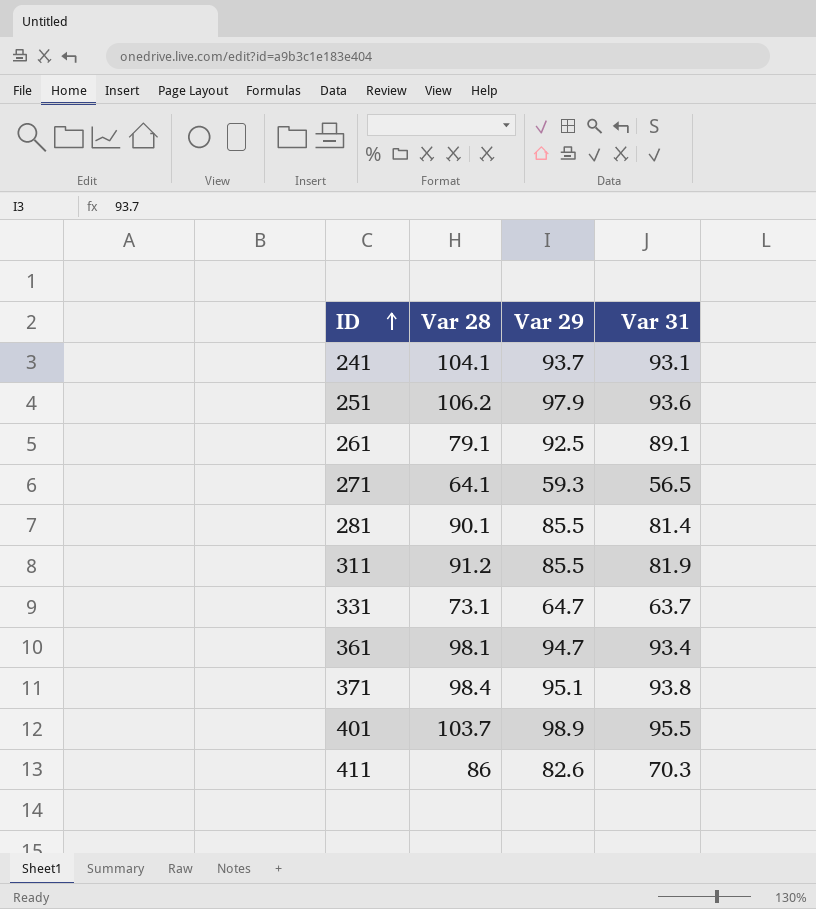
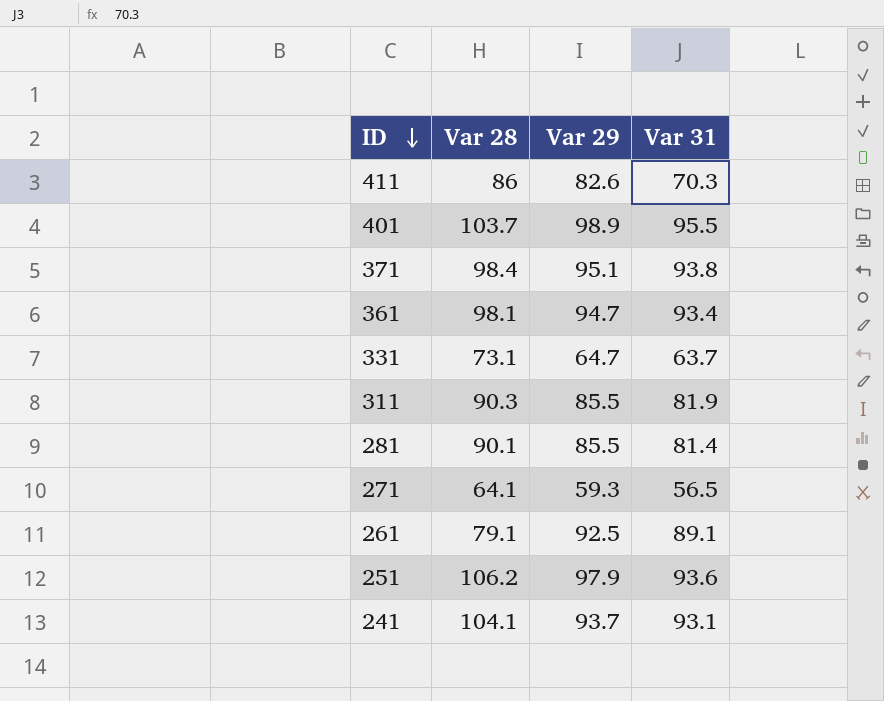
row order: ID ascending -> ID descending
311 | Var 28: 91.2 -> 90.3

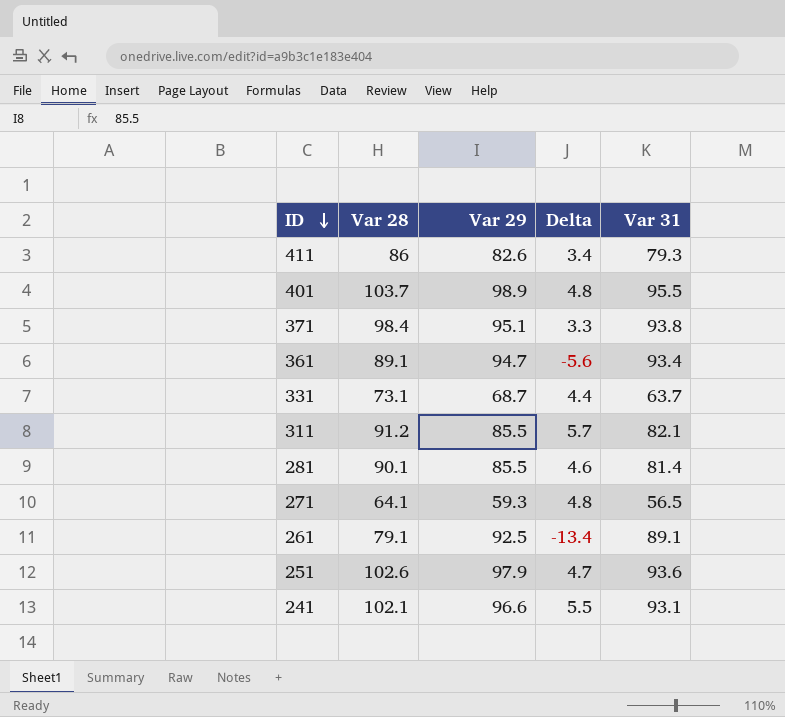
column Delta | formula: none -> [Var 28] - [Var 29]
411 | Var 31: 70.3 -> 79.3
361 | Var 28: 98.1 -> 89.1
331 | Var 29: 64.7 -> 68.7
311 | Var 28: 90.3 -> 91.2
311 | Var 31: 81.9 -> 82.1
251 | Var 28: 106.2 -> 102.6
241 | Var 28: 104.1 -> 102.1
241 | Var 29: 93.7 -> 96.6

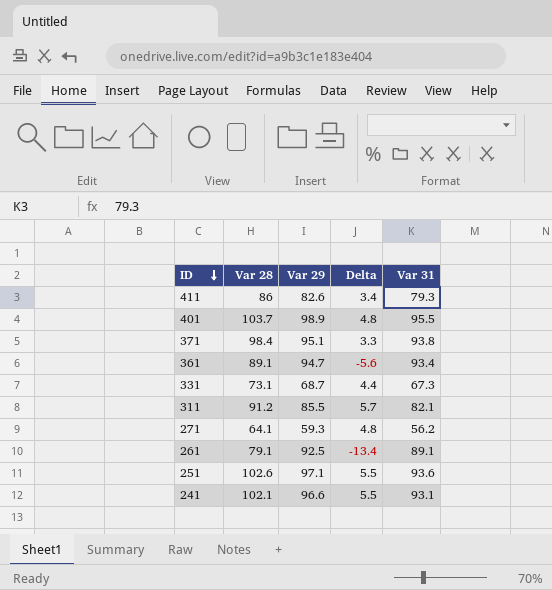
row 281: 90.1 | 85.5 | 4.6 | 81.4 -> none
331 | Var 31: 63.7 -> 67.3
271 | Var 31: 56.5 -> 56.2
251 | Var 29: 97.9 -> 97.1
251 | Delta: 4.7 -> 5.5

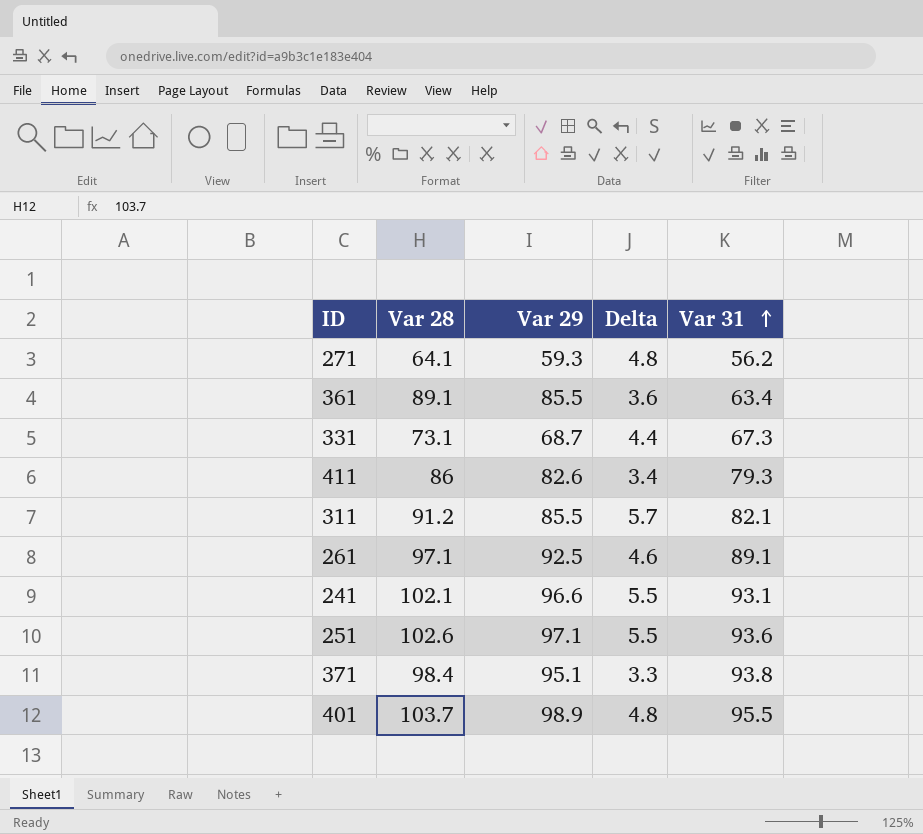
row order: ID descending -> Var 31 ascending
361 | Var 29: 94.7 -> 85.5
361 | Delta: -5.6 -> 3.6
361 | Var 31: 93.4 -> 63.4
261 | Var 28: 79.1 -> 97.1
261 | Delta: -13.4 -> 4.6

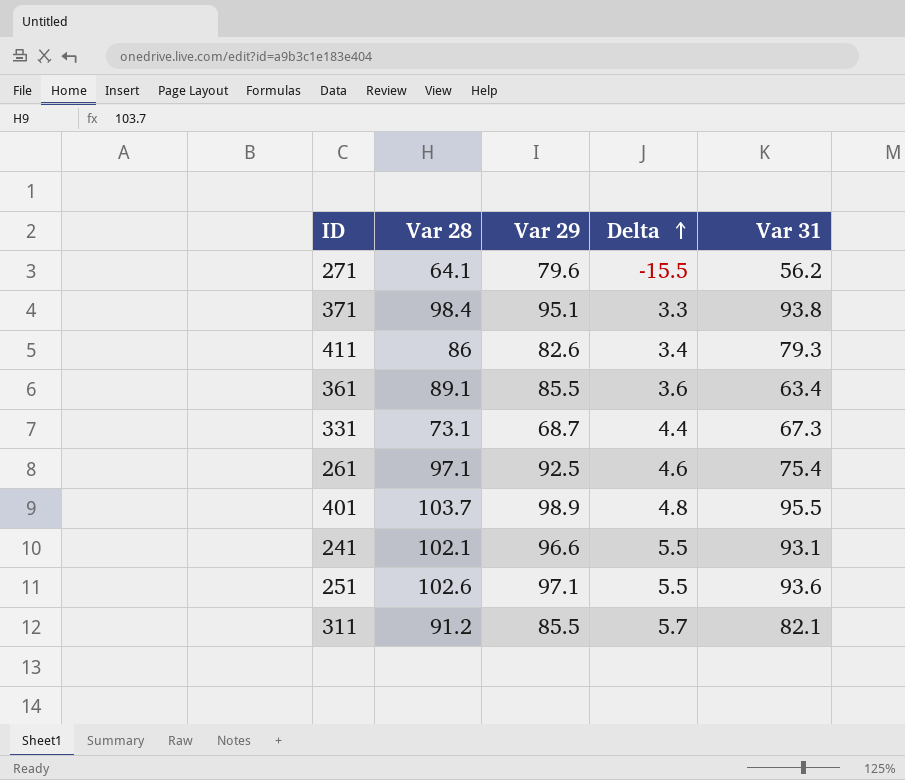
row order: Var 31 ascending -> Delta ascending
271 | Var 29: 59.3 -> 79.6
271 | Delta: 4.8 -> -15.5
261 | Var 31: 89.1 -> 75.4

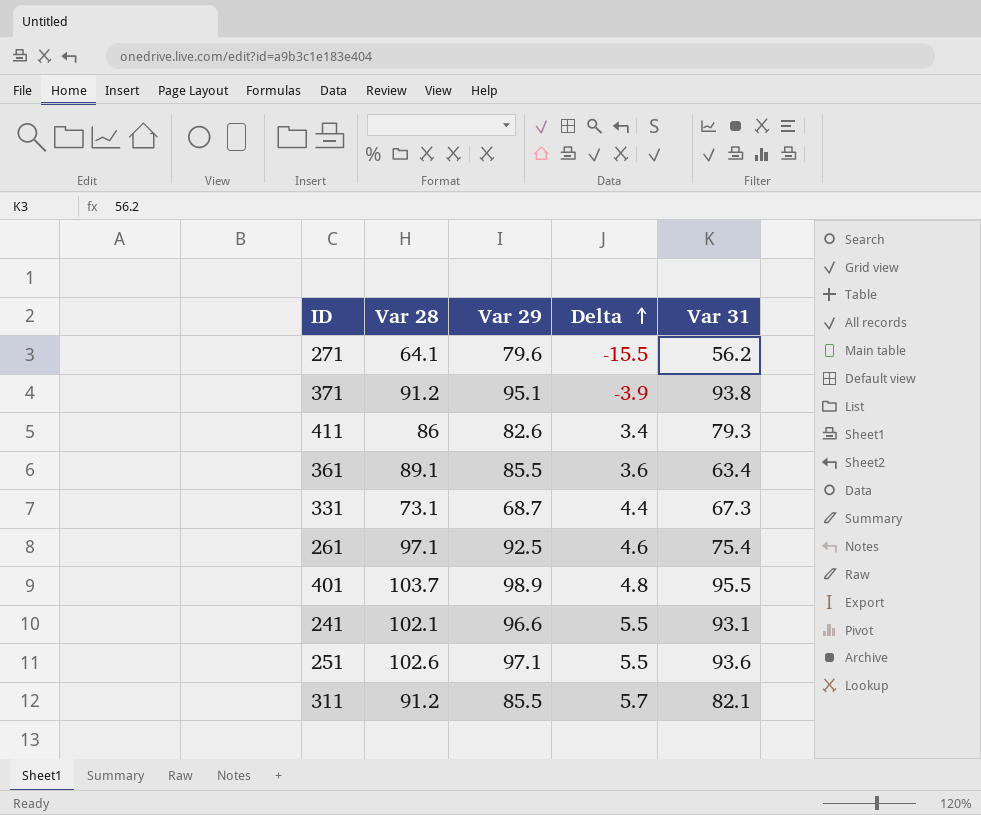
371 | Var 28: 98.4 -> 91.2
371 | Delta: 3.3 -> -3.9

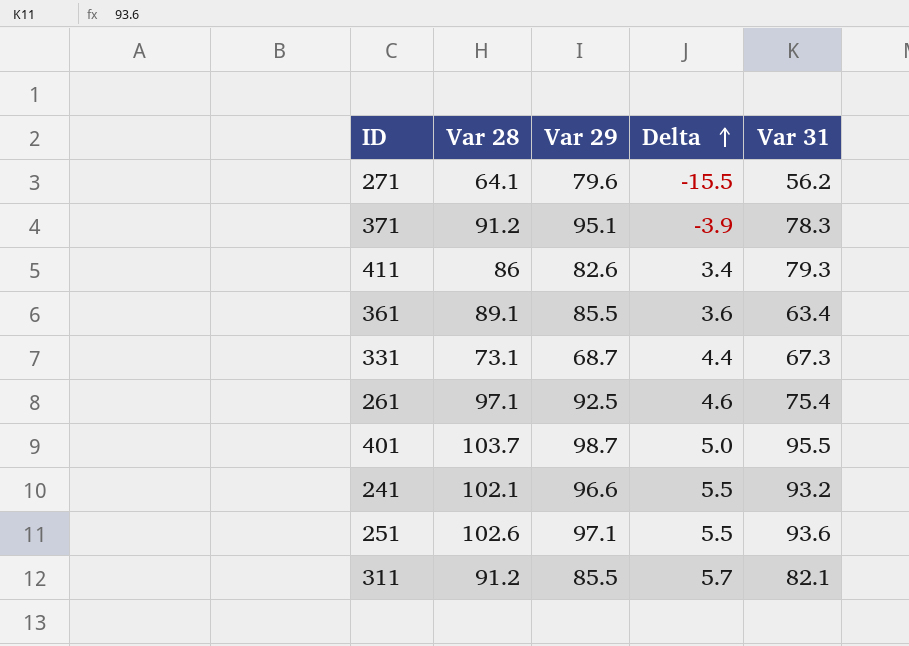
371 | Var 31: 93.8 -> 78.3
401 | Var 29: 98.9 -> 98.7
401 | Delta: 4.8 -> 5.0
241 | Var 31: 93.1 -> 93.2

